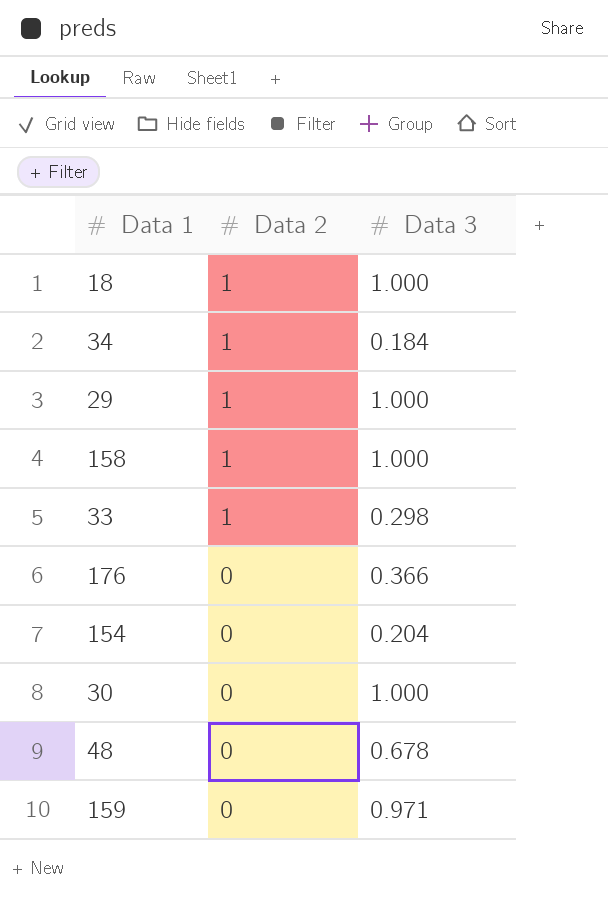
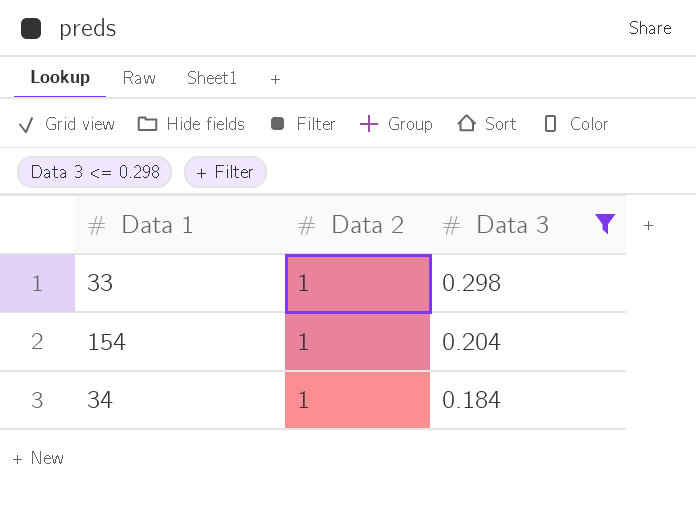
filter: none -> Data 3 <= 0.298
row order: Data 2 descending -> Data 3 descending
154 | Data 2: 0 -> 1

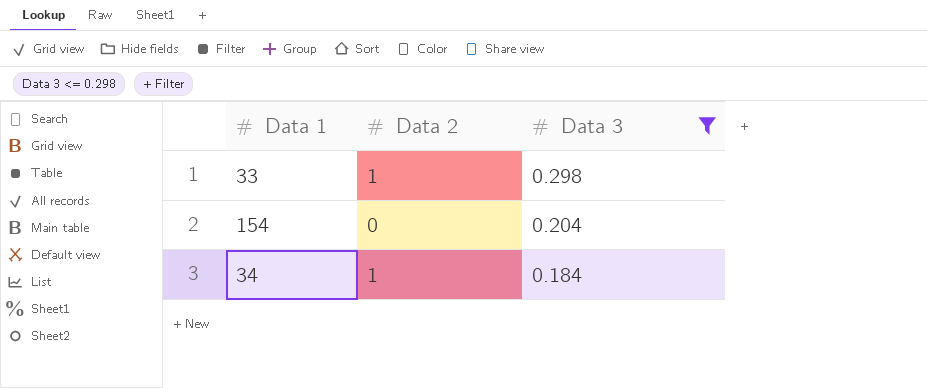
154 | Data 2: 1 -> 0

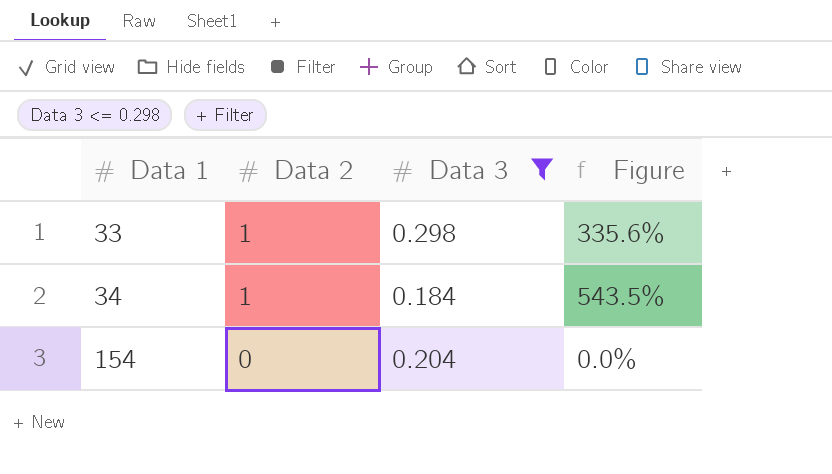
row order: Data 3 descending -> Data 1 ascending
column Figure | formula: none -> [Data 2] / [Data 3]

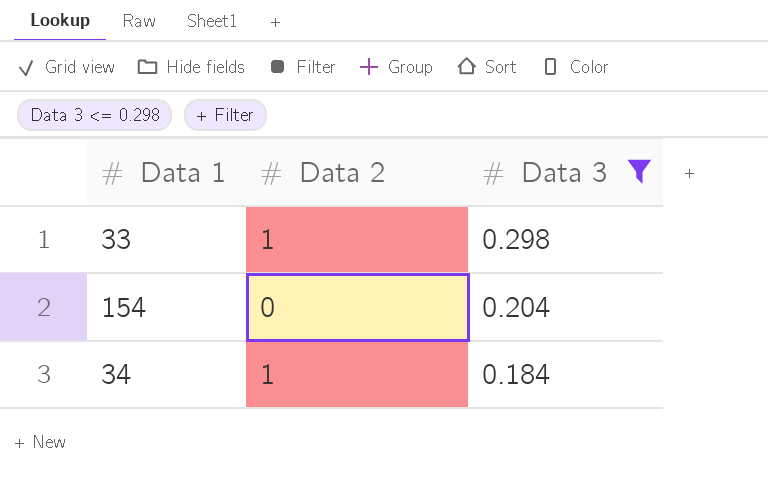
row order: Data 1 ascending -> Data 3 descending
column Figure | formula: [Data 2] / [Data 3] -> none

